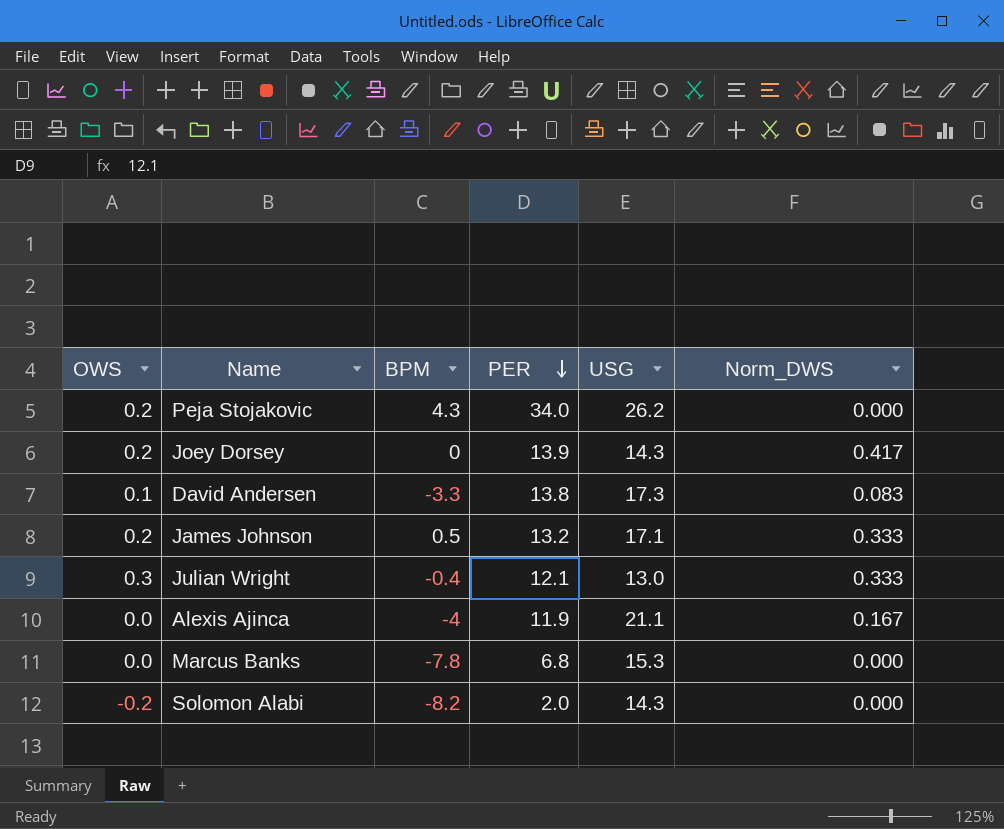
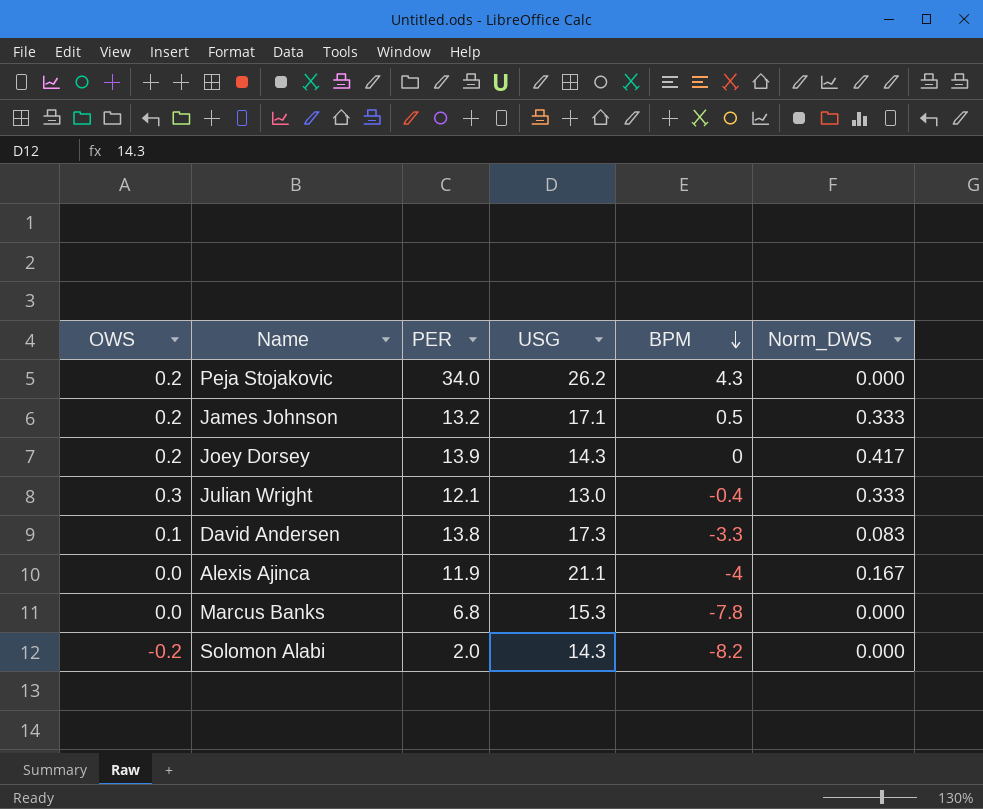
row order: PER descending -> BPM descending
column BPM | position: 3 -> 5

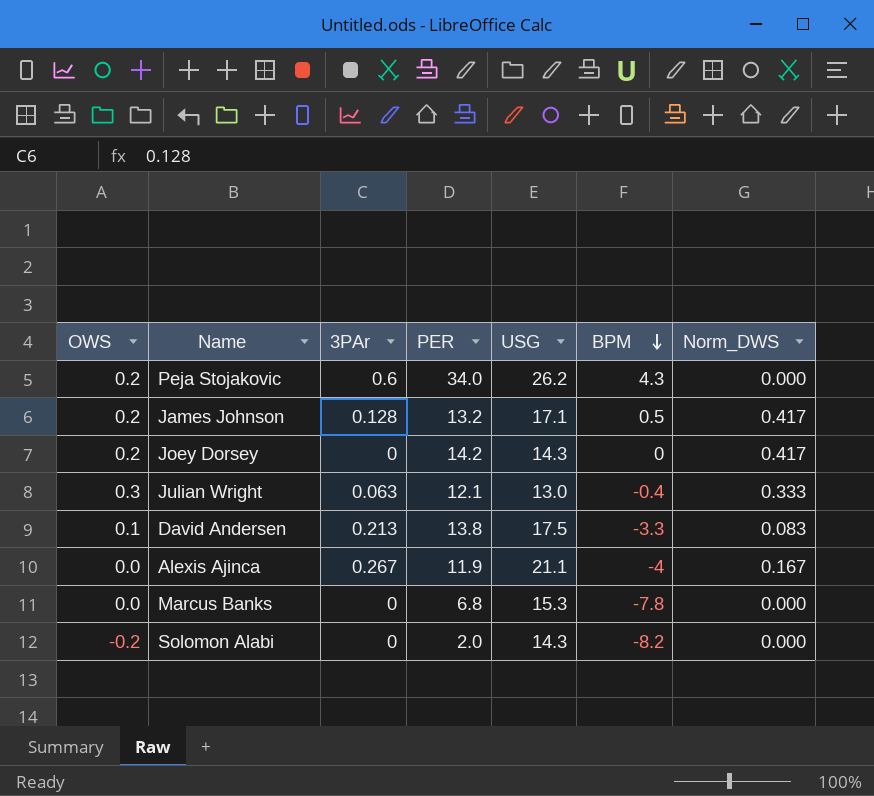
column 3PAr | position: none -> 3
James Johnson | Norm_DWS: 0.333 -> 0.417
Joey Dorsey | PER: 13.9 -> 14.2
David Andersen | USG: 17.3 -> 17.5

